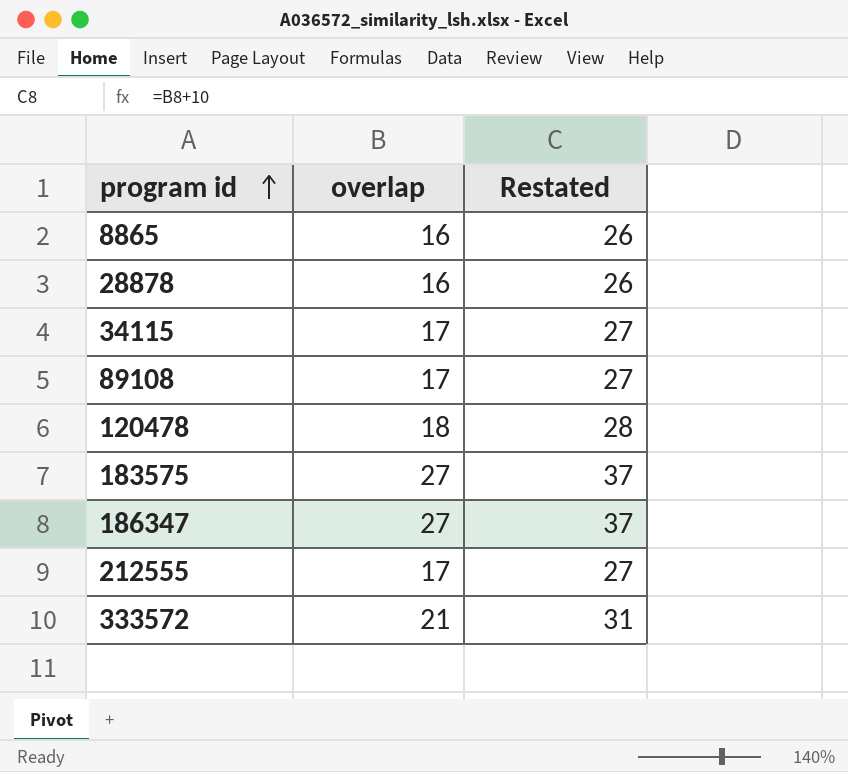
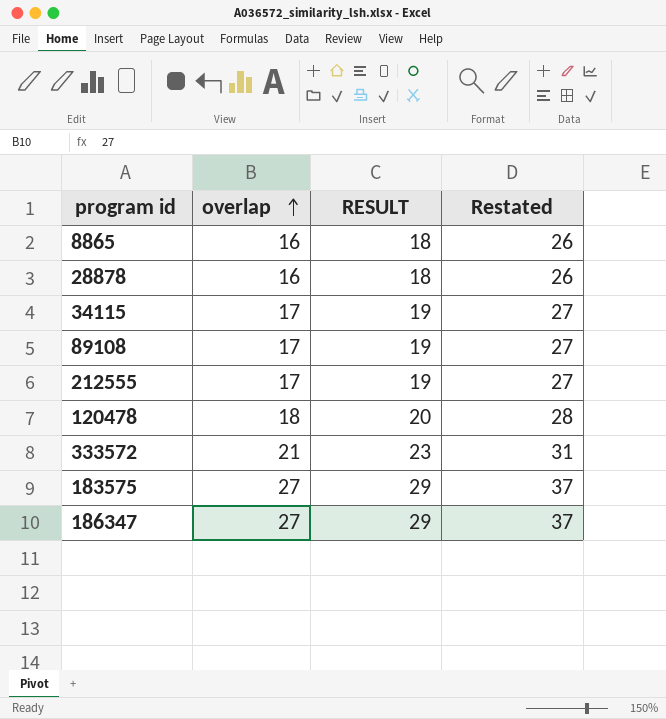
row order: program id ascending -> overlap ascending
column RESULT | formula: none -> [overlap] + 2

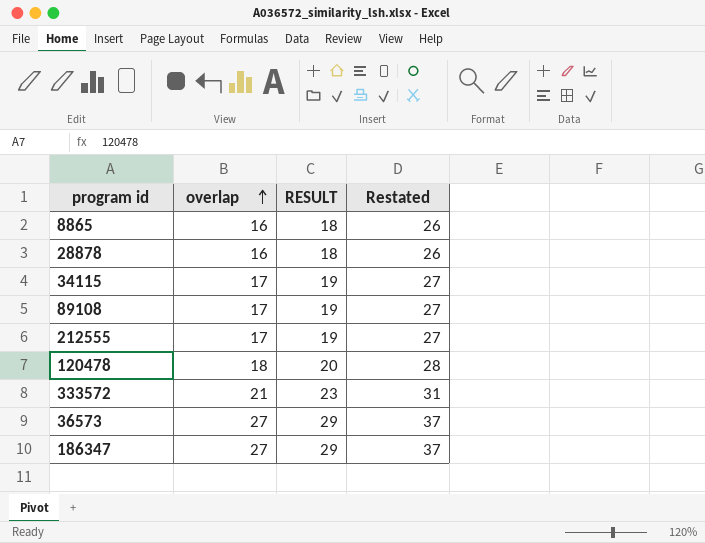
row 183575: 27 | 29 | 37 -> none
row 36573: none -> 27 | 29 | 37

